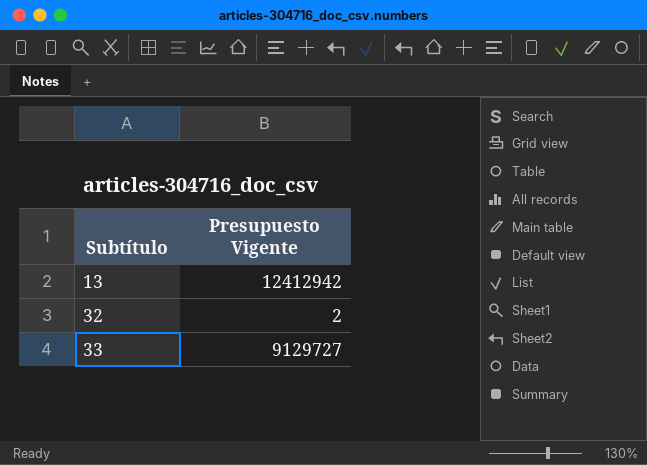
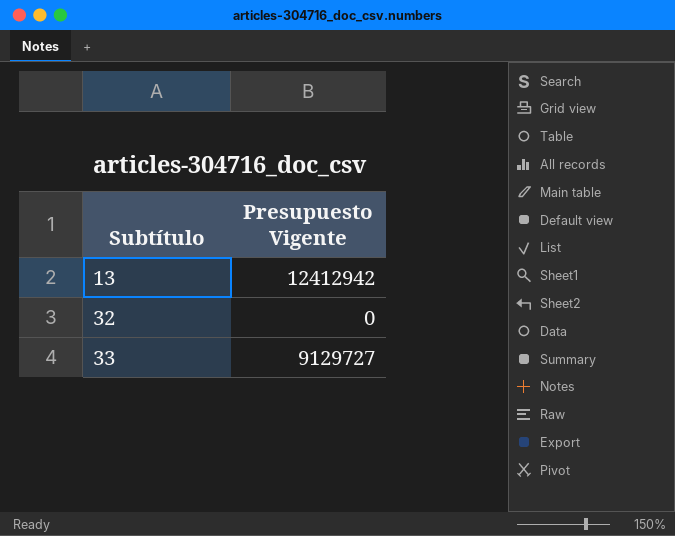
32 | Presupuesto Vigente: 2 -> 0

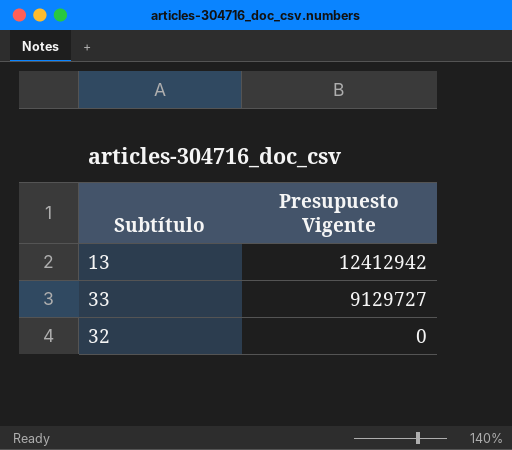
row order: Subtítulo ascending -> Presupuesto Vigente descending

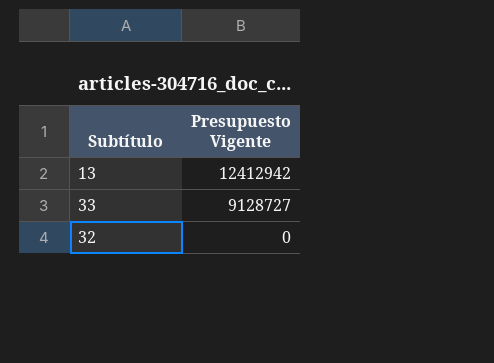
33 | Presupuesto Vigente: 9129727 -> 9128727

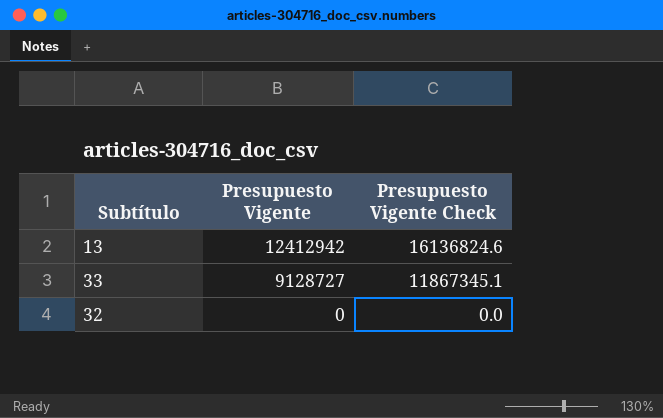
column Presupuesto Vigente Check | formula: none -> [Presupuesto Vigente] * 1.3

